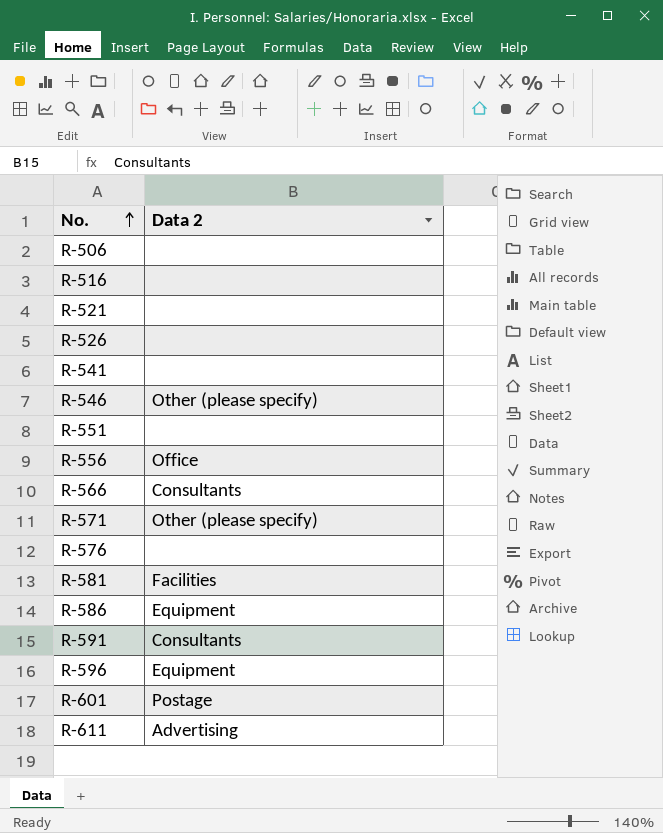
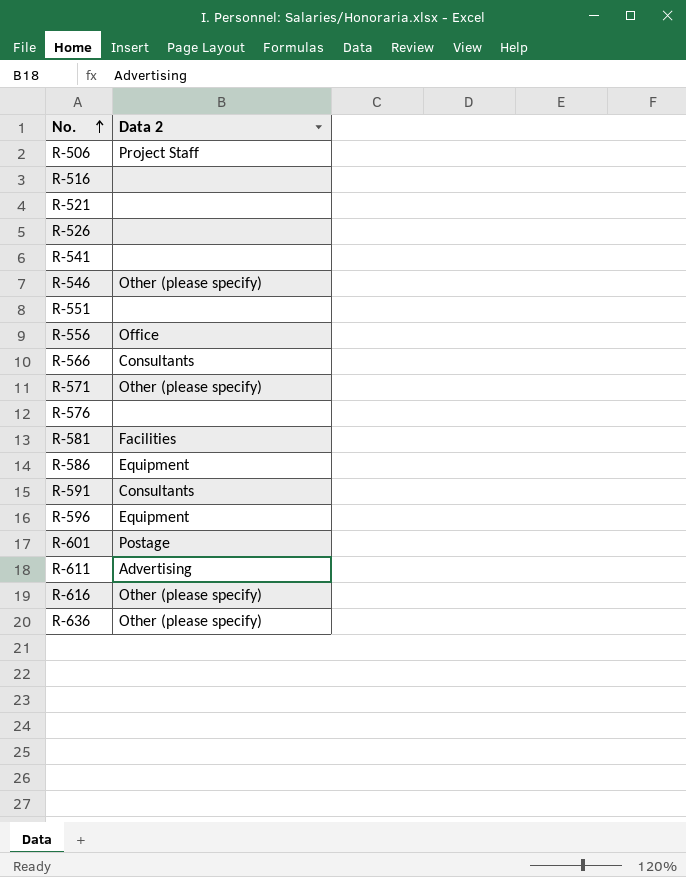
R-506 | Data 2: none -> Project Staff
row R-616: none -> Other (please specify)
row R-636: none -> Other (please specify)

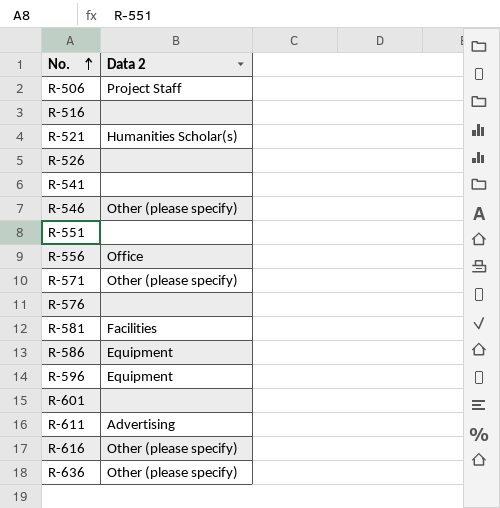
row R-566: Consultants -> none
row R-591: Consultants -> none
R-521 | Data 2: none -> Humanities Scholar(s)
R-601 | Data 2: Postage -> none

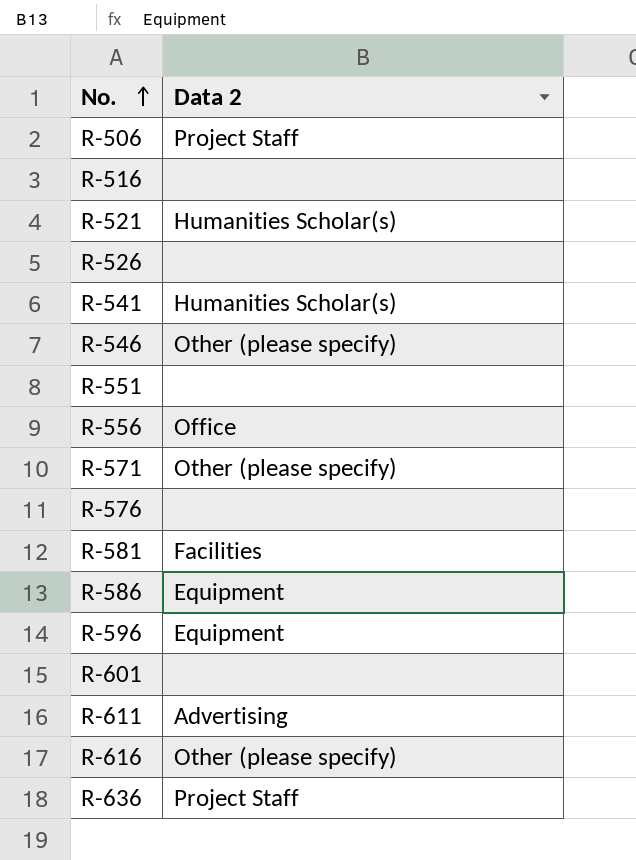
R-541 | Data 2: none -> Humanities Scholar(s)
R-636 | Data 2: Other (please specify) -> Project Staff

